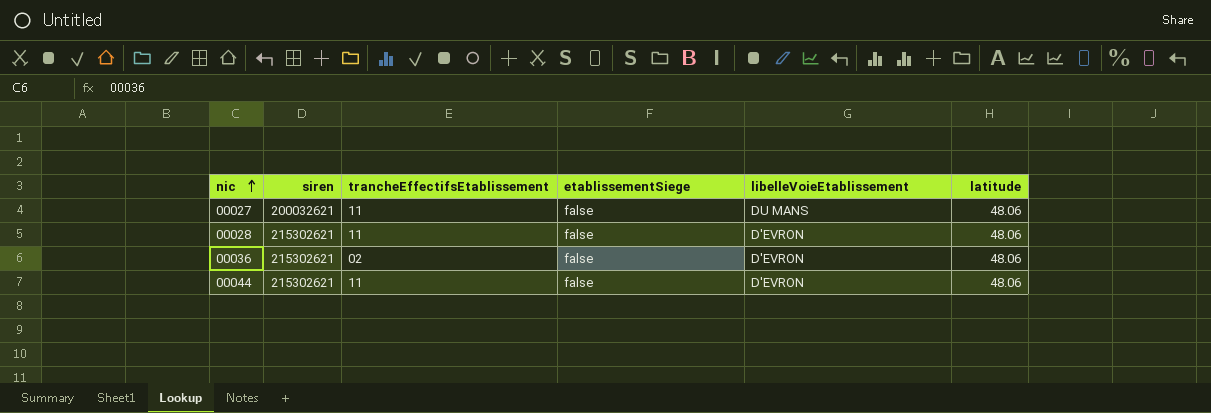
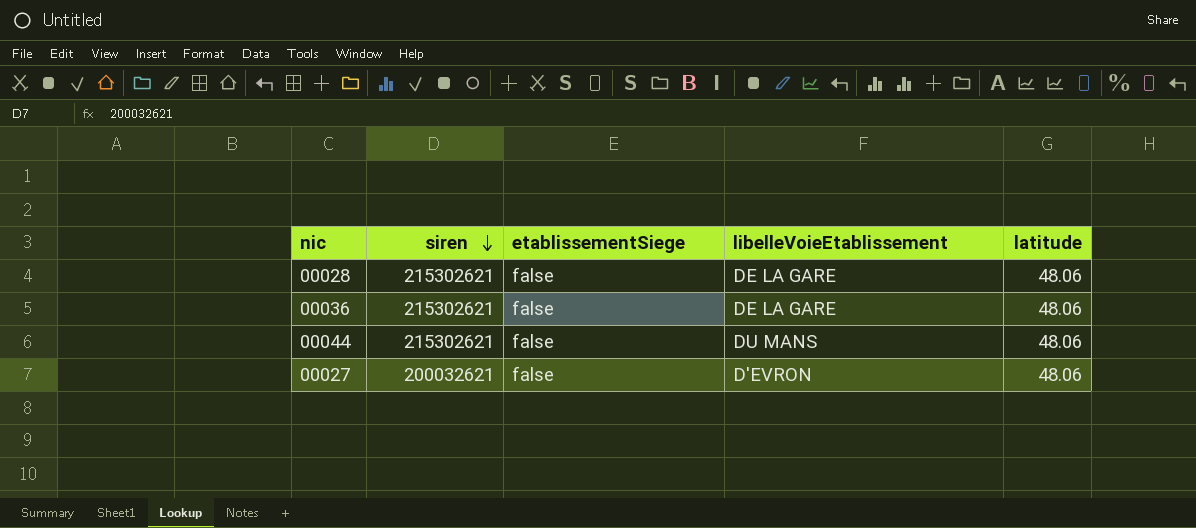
row order: nic ascending -> siren descending
column trancheEffectifsEtablissement | position: 3 -> none
00028 | libelleVoieEtablissement: D'EVRON -> DE LA GARE
00036 | libelleVoieEtablissement: D'EVRON -> DE LA GARE
00044 | libelleVoieEtablissement: D'EVRON -> DU MANS
00027 | libelleVoieEtablissement: DU MANS -> D'EVRON

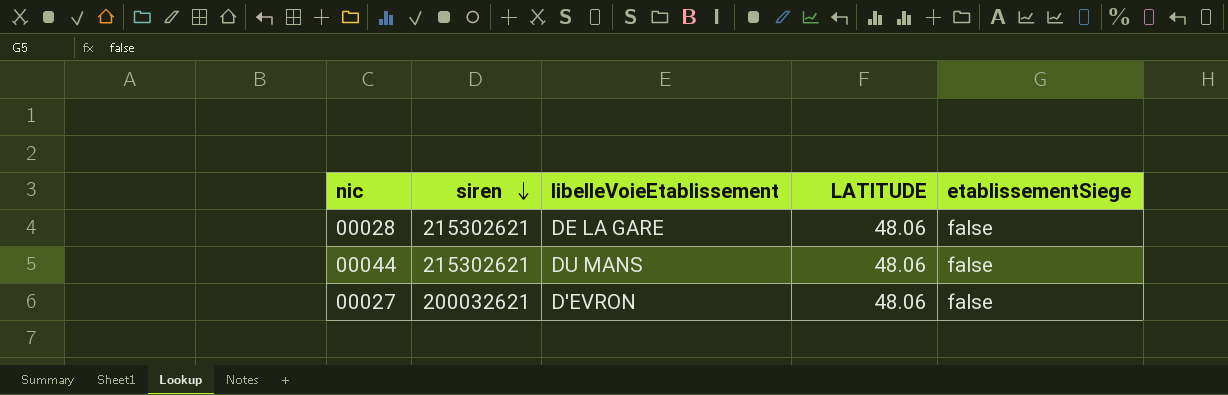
column name: latitude -> LATITUDE
column etablissementSiege | position: 3 -> 5
row 00036: 215302621 | false | DE LA GARE | 48.06 -> none

